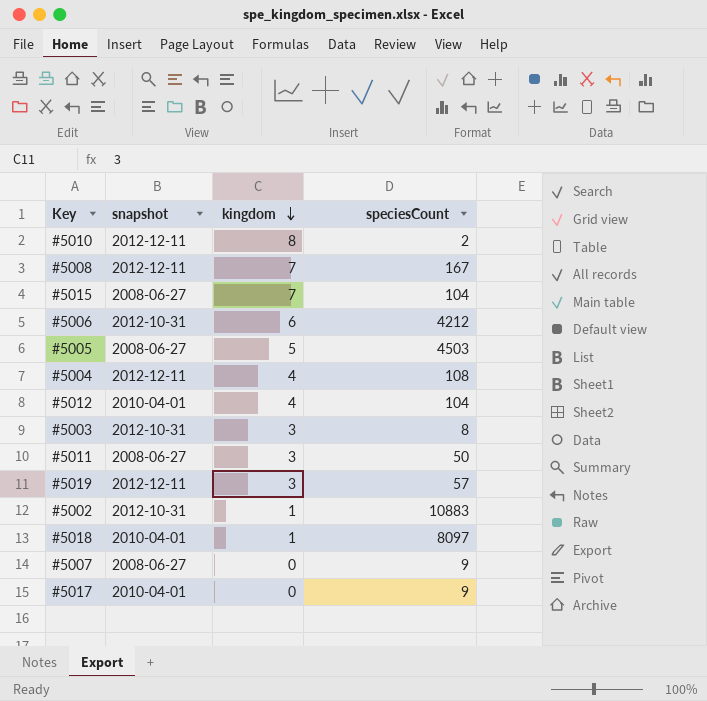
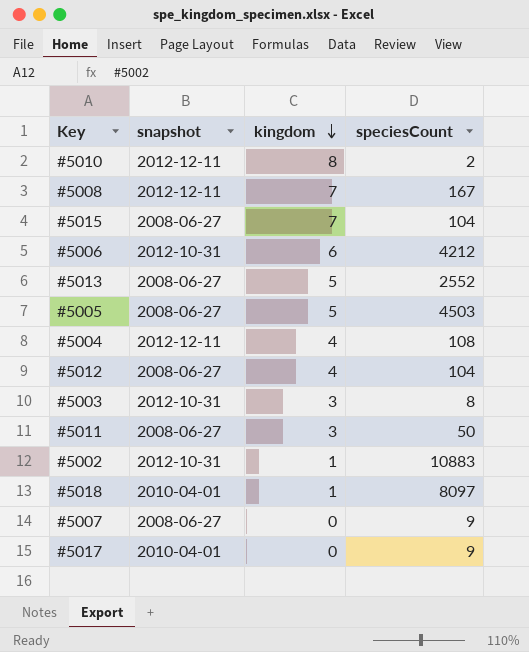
row #5019: 2012-12-11 | 3 | 57 -> none
row #5013: none -> 2008-06-27 | 5 | 2552
#5012 | snapshot: 2010-04-01 -> 2008-06-27

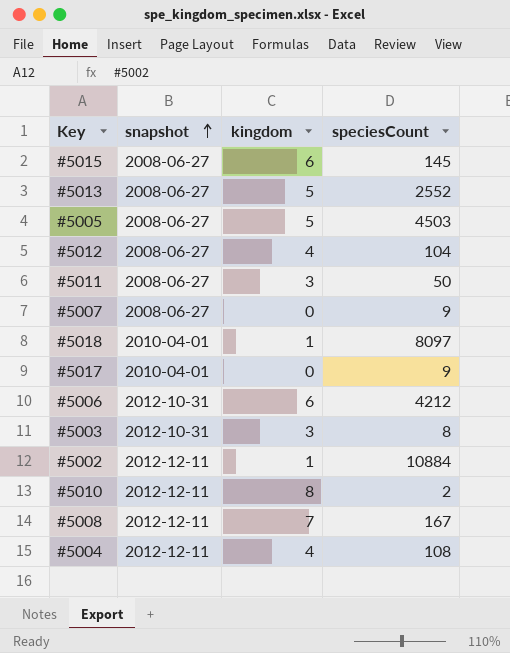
row order: kingdom descending -> snapshot ascending
#5015 | kingdom: 7 -> 6
#5015 | speciesCount: 104 -> 145
#5002 | snapshot: 2012-10-31 -> 2012-12-11
#5002 | speciesCount: 10883 -> 10884

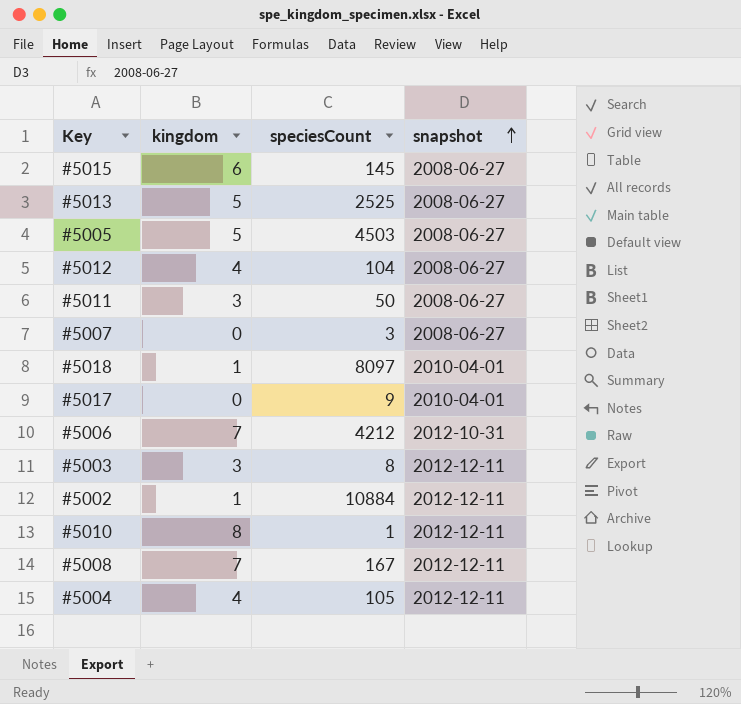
column snapshot | position: 2 -> 4
#5013 | speciesCount: 2552 -> 2525
#5007 | speciesCount: 9 -> 3
#5006 | kingdom: 6 -> 7
#5003 | snapshot: 2012-10-31 -> 2012-12-11
#5010 | speciesCount: 2 -> 1
#5004 | speciesCount: 108 -> 105

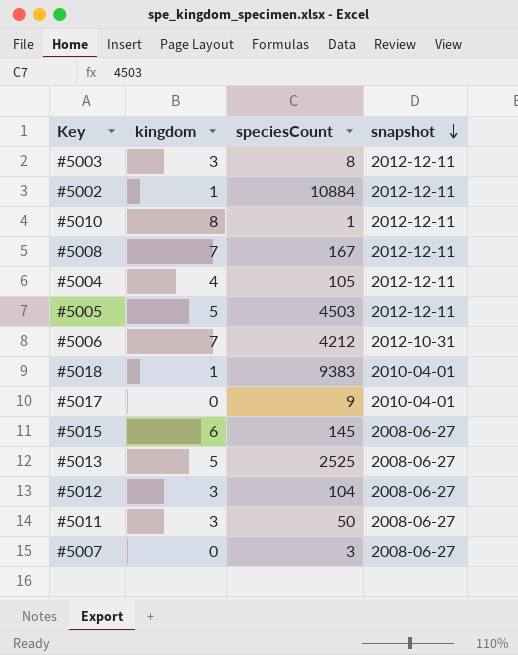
row order: snapshot ascending -> snapshot descending
#5005 | snapshot: 2008-06-27 -> 2012-12-11
#5018 | speciesCount: 8097 -> 9383
#5012 | kingdom: 4 -> 3

